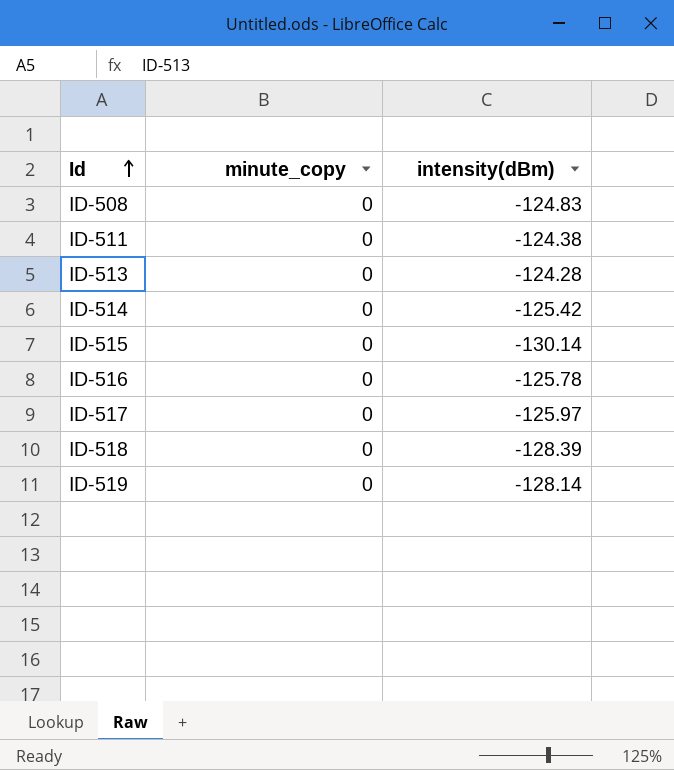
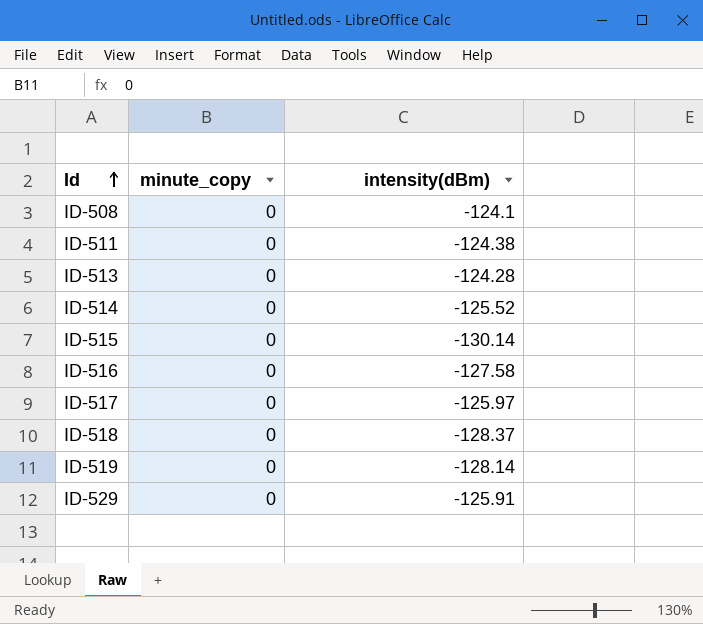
ID-508 | intensity(dBm): -124.83 -> -124.1
ID-514 | intensity(dBm): -125.42 -> -125.52
ID-516 | intensity(dBm): -125.78 -> -127.58
ID-518 | intensity(dBm): -128.39 -> -128.37
row ID-529: none -> 0 | -125.91

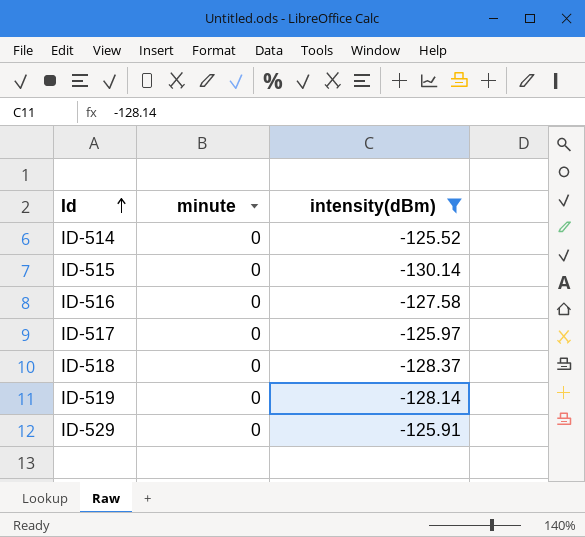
filter: none -> intensity(dBm) <= -125.52
column name: minute_copy -> minute

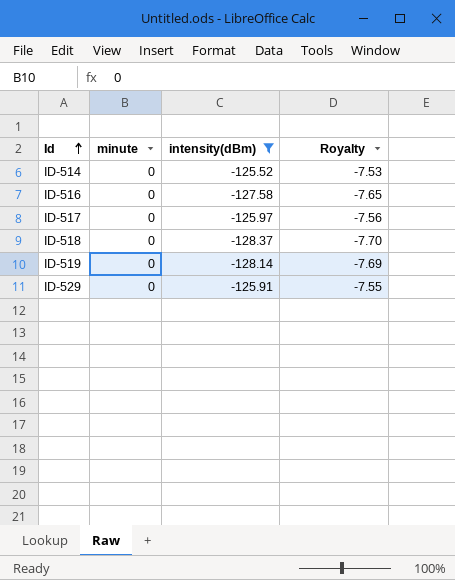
column Royalty | formula: none -> [intensity(dBm)] * 0.06
row ID-515: 0 | -130.14 -> none

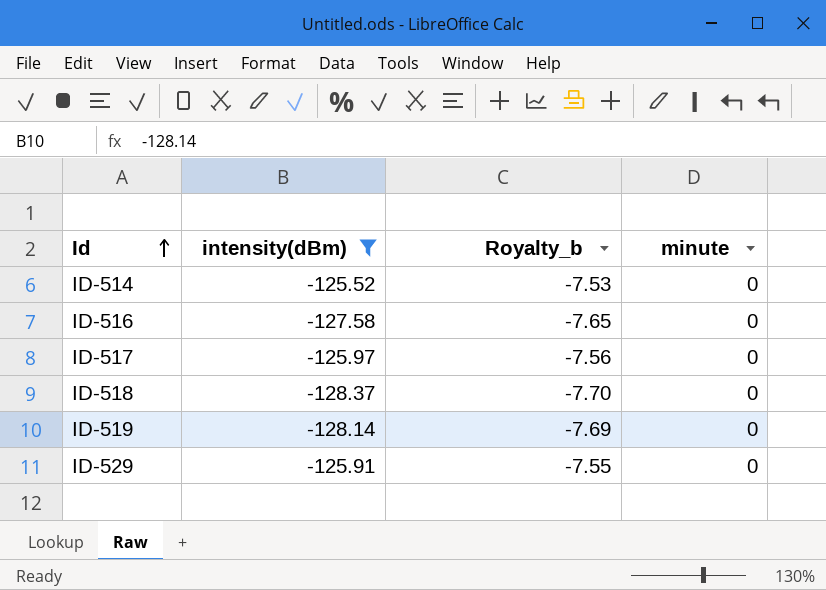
column name: Royalty -> Royalty_b
column minute | position: 2 -> 4

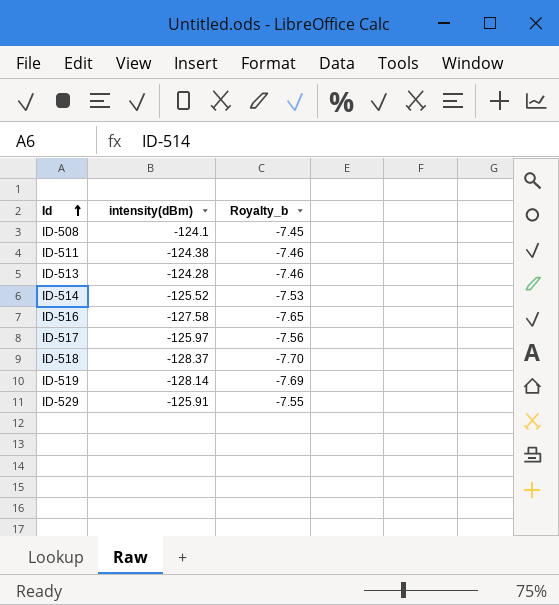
filter: intensity(dBm) <= -125.52 -> none
column minute | position: 4 -> none

